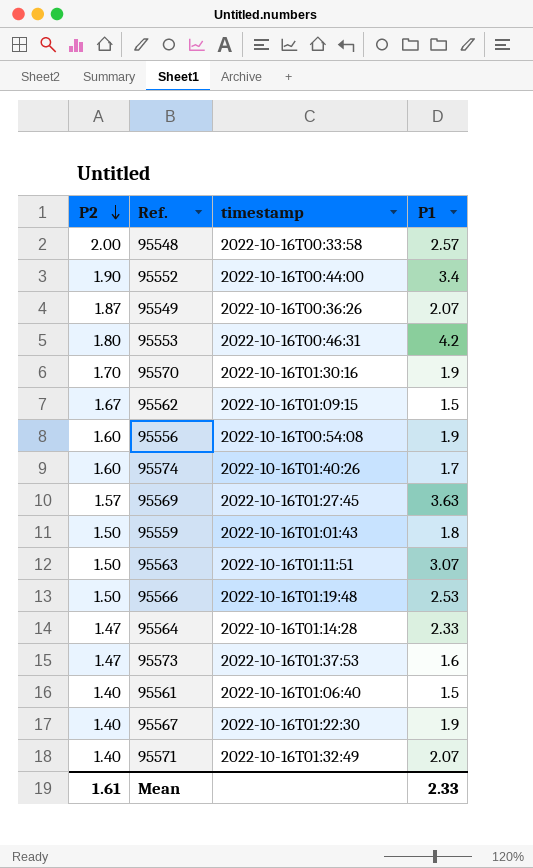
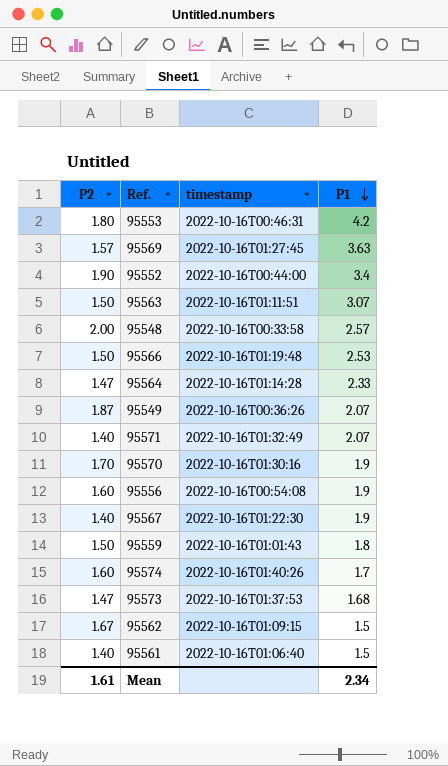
row order: P2 descending -> P1 descending
95573 | P1: 1.6 -> 1.68
Mean | P1: 2.33 -> 2.34

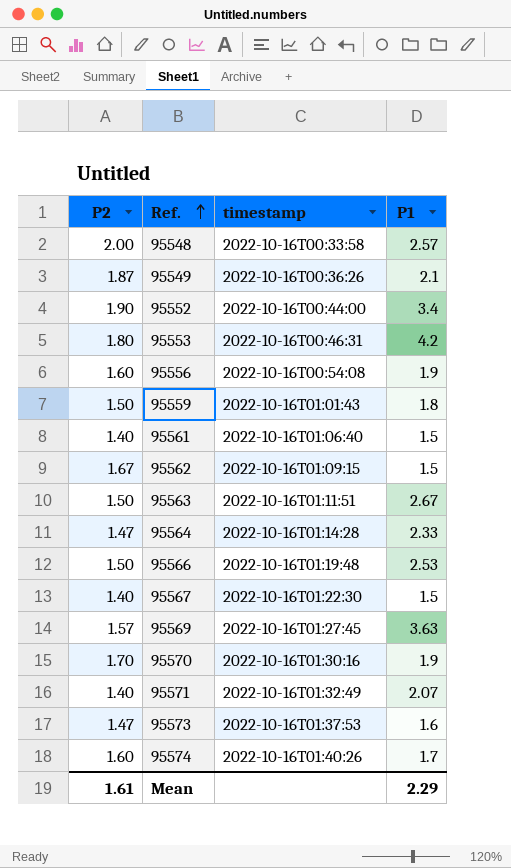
row order: P1 descending -> Ref. ascending
95549 | P1: 2.07 -> 2.1
95563 | P1: 3.07 -> 2.67
95567 | P1: 1.9 -> 1.5
95573 | P1: 1.68 -> 1.6
Mean | P1: 2.34 -> 2.29

